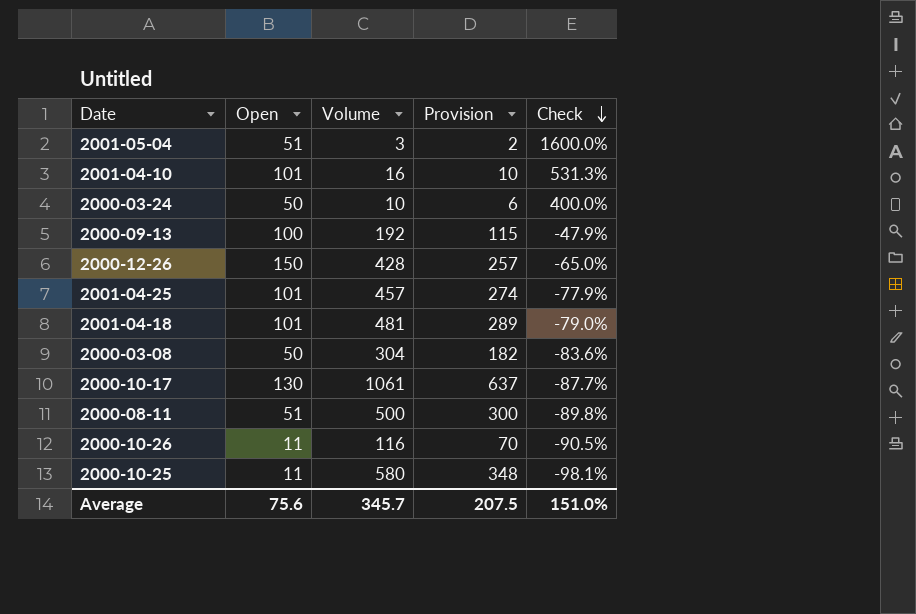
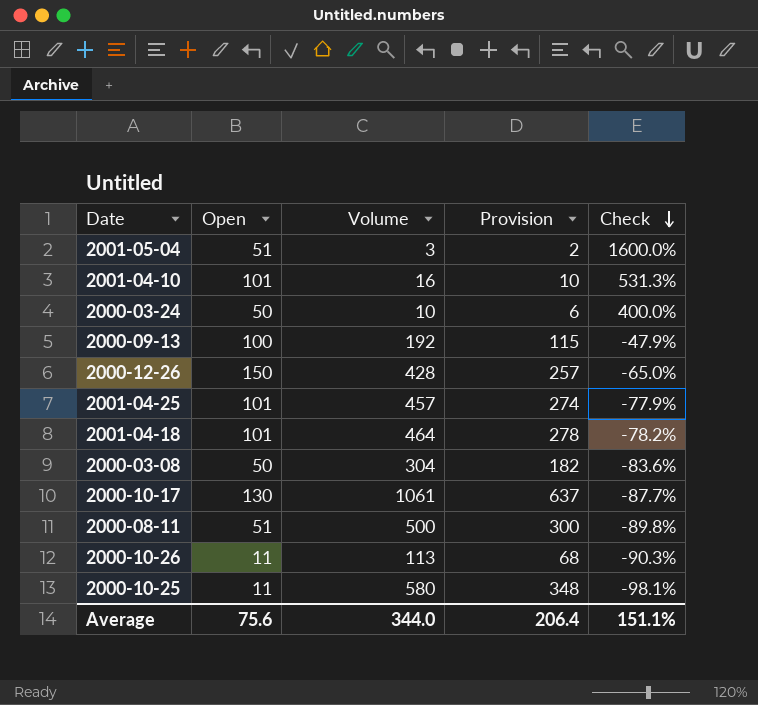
2001-04-18 | Volume: 481 -> 464
2001-04-18 | Provision: 289 -> 278
2001-04-18 | Check: -79.0% -> -78.2%
2000-10-26 | Volume: 116 -> 113
2000-10-26 | Provision: 70 -> 68
2000-10-26 | Check: -90.5% -> -90.3%
Average | Volume: 345.7 -> 344.0
Average | Provision: 207.5 -> 206.4
Average | Check: 151.0% -> 151.1%

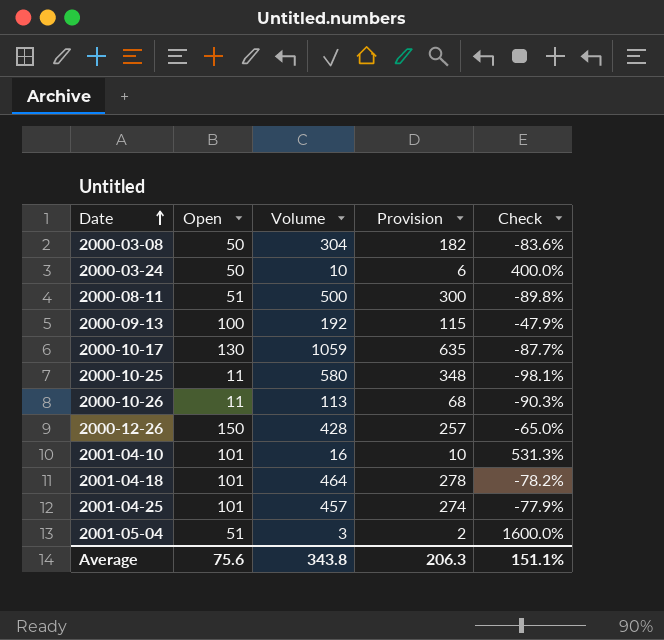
row order: Check descending -> Date ascending
2000-10-17 | Volume: 1061 -> 1059
2000-10-17 | Provision: 637 -> 635
Average | Volume: 344.0 -> 343.8
Average | Provision: 206.4 -> 206.3

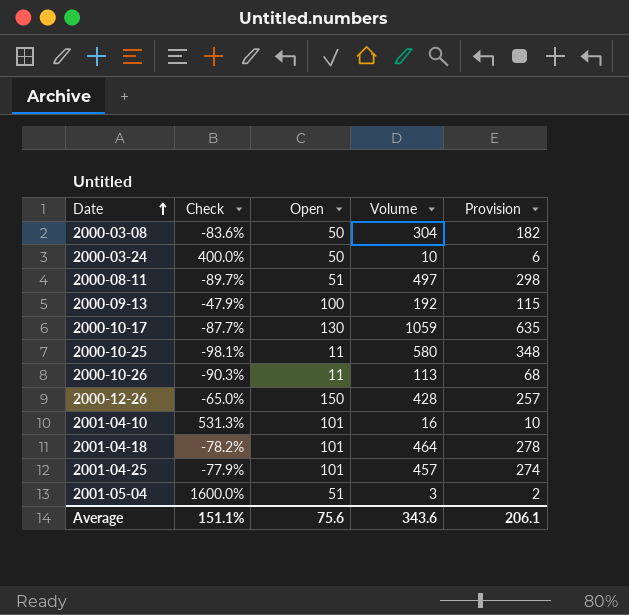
column Check | position: 5 -> 2
2000-08-11 | Check: -89.8% -> -89.7%
2000-08-11 | Volume: 500 -> 497
2000-08-11 | Provision: 300 -> 298
Average | Volume: 343.8 -> 343.6
Average | Provision: 206.3 -> 206.1

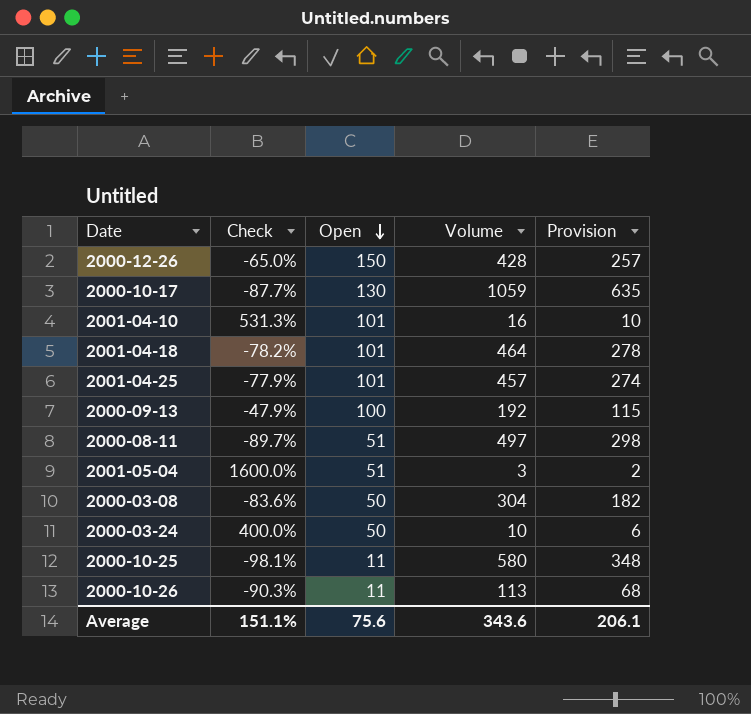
row order: Date ascending -> Open descending

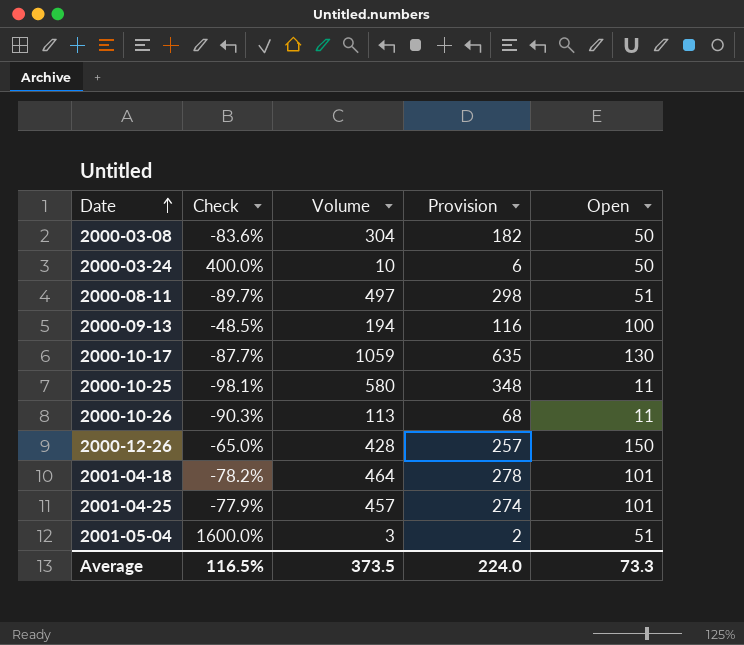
row order: Open descending -> Date ascending
column Open | position: 3 -> 5
row 2001-04-10: 531.3% | 101 | 16 | 10 -> none
2000-09-13 | Check: -47.9% -> -48.5%
2000-09-13 | Volume: 192 -> 194
2000-09-13 | Provision: 115 -> 116
Average | Check: 151.1% -> 116.5%
Average | Volume: 343.6 -> 373.5
Average | Provision: 206.1 -> 224.0
Average | Open: 75.6 -> 73.3

